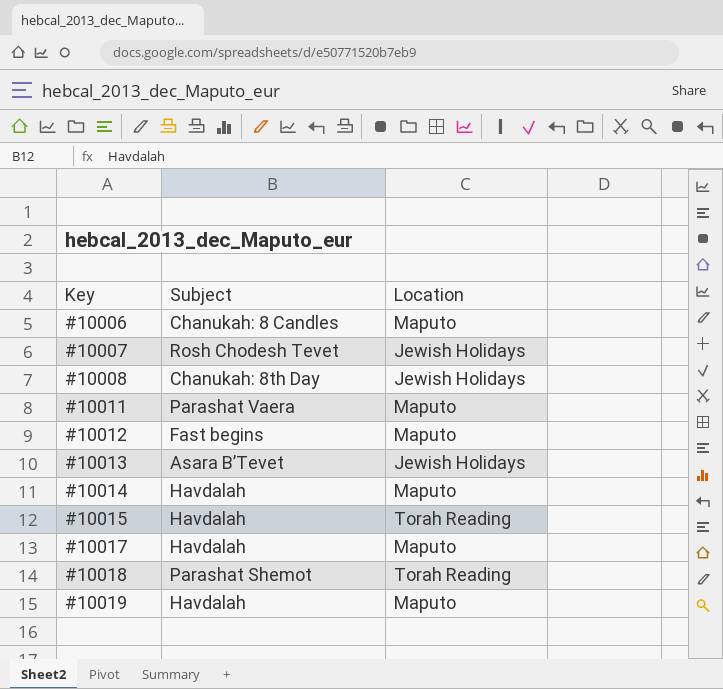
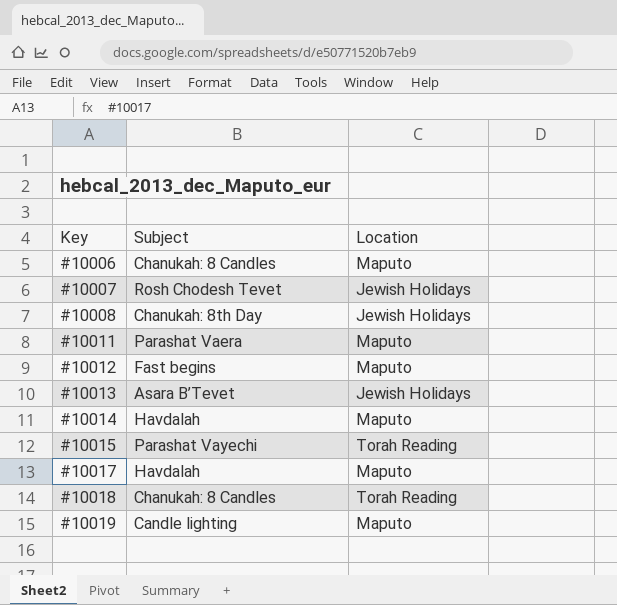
#10015 | Subject: Havdalah -> Parashat Vayechi
#10018 | Subject: Parashat Shemot -> Chanukah: 8 Candles
#10019 | Subject: Havdalah -> Candle lighting

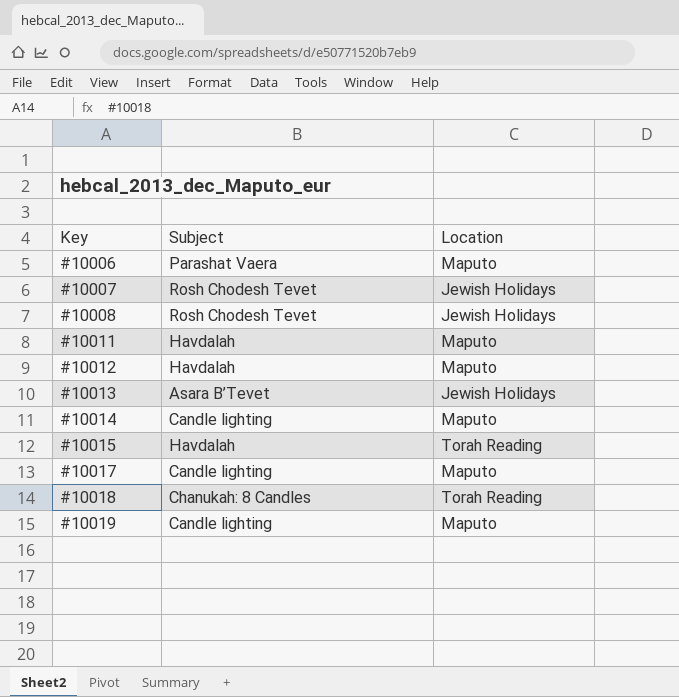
#10006 | Subject: Chanukah: 8 Candles -> Parashat Vaera
#10008 | Subject: Chanukah: 8th Day -> Rosh Chodesh Tevet
#10011 | Subject: Parashat Vaera -> Havdalah
#10012 | Subject: Fast begins -> Havdalah
#10014 | Subject: Havdalah -> Candle lighting
#10015 | Subject: Parashat Vayechi -> Havdalah
#10017 | Subject: Havdalah -> Candle lighting

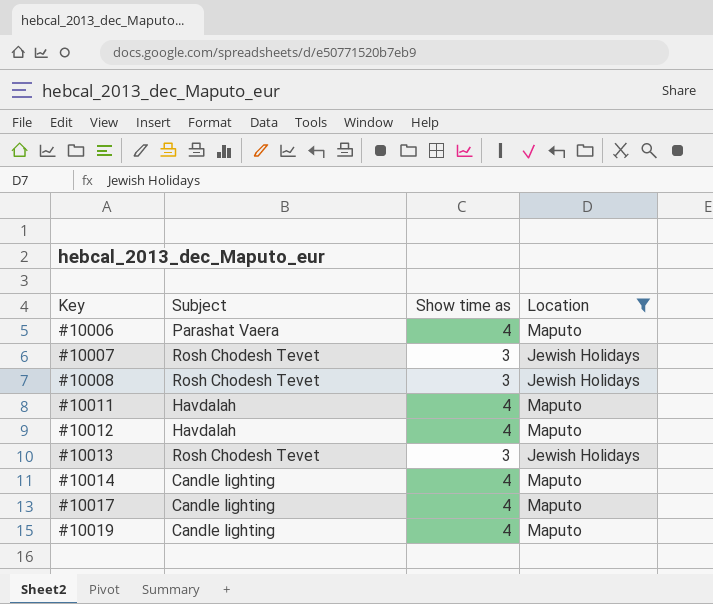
filter: none -> Location != Torah Reading
column Show time as | position: none -> 3
#10013 | Subject: Asara B’Tevet -> Rosh Chodesh Tevet

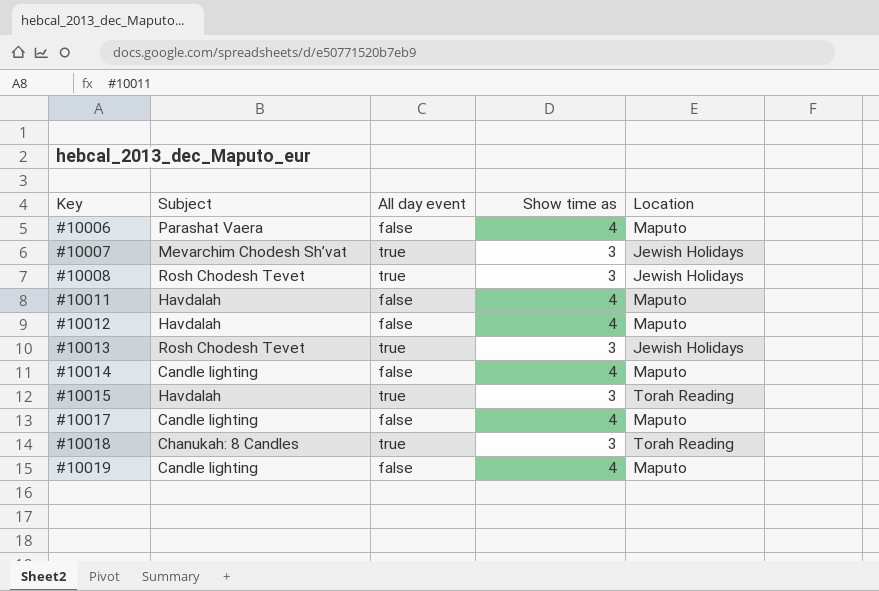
filter: Location != Torah Reading -> none
column All day event | position: none -> 3
#10007 | Subject: Rosh Chodesh Tevet -> Mevarchim Chodesh Sh’vat

